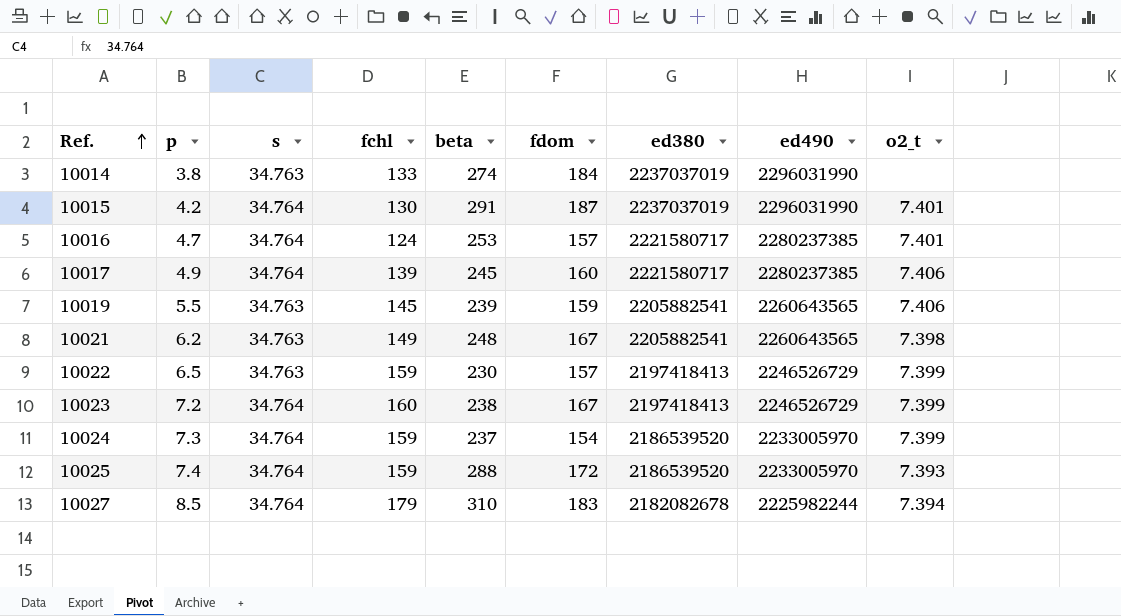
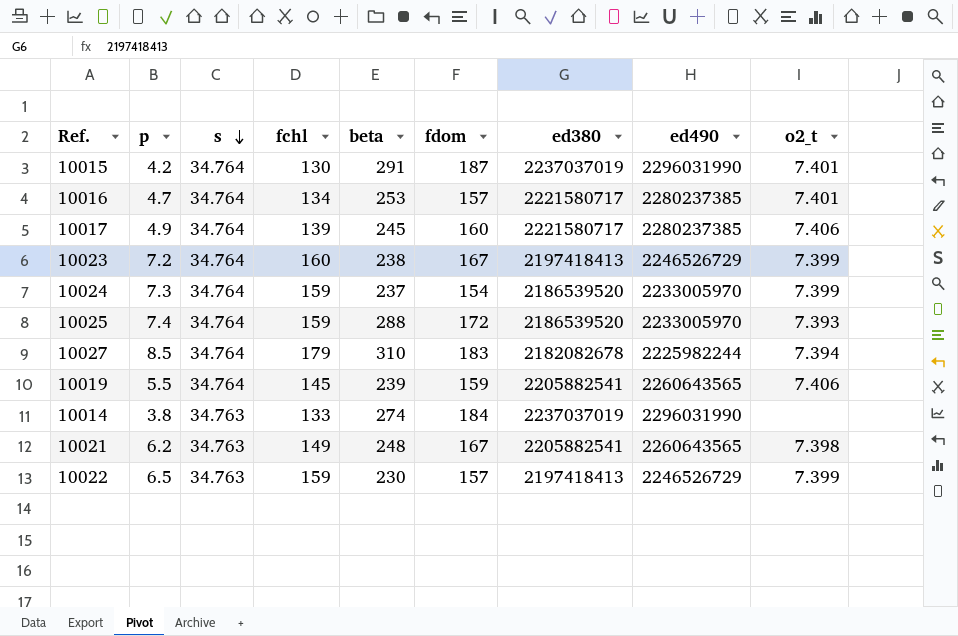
row order: Ref. ascending -> s descending
10016 | fchl: 124 -> 134
10019 | s: 34.763 -> 34.764

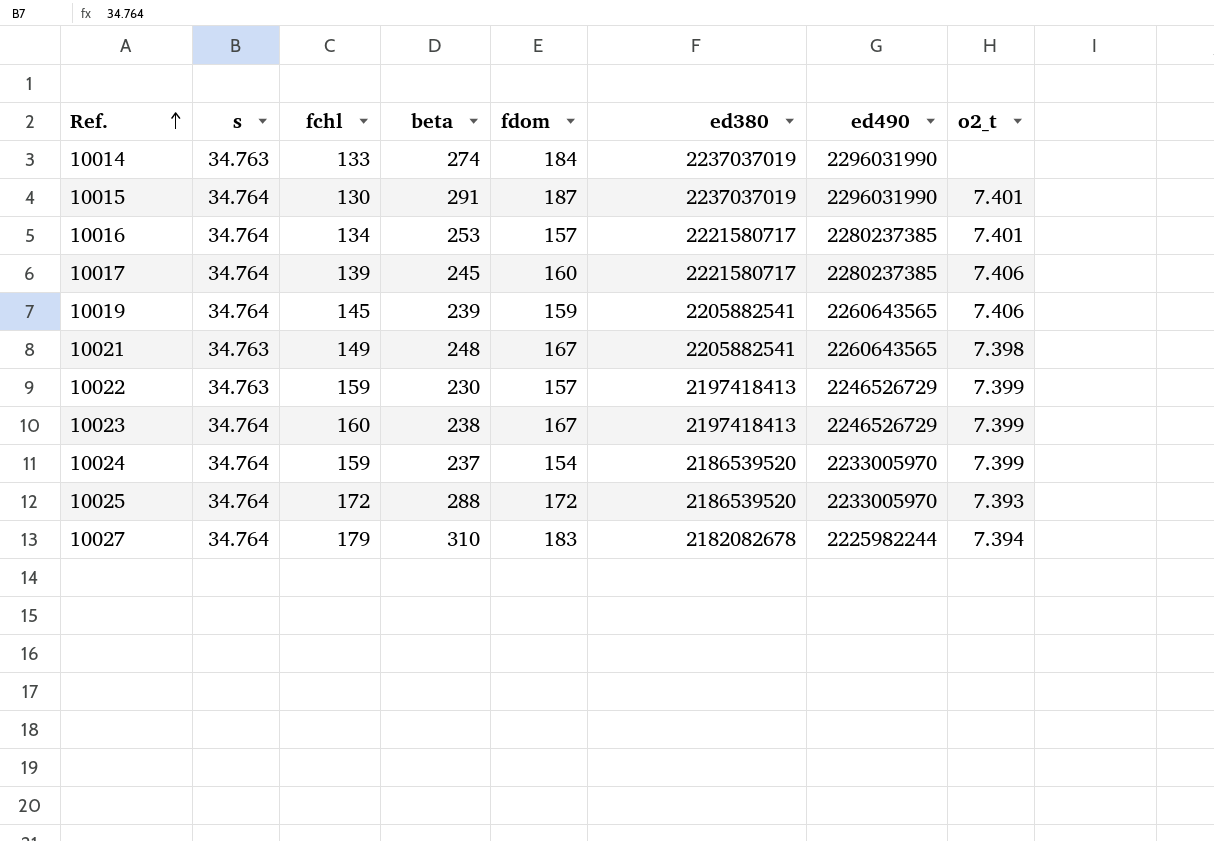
row order: s descending -> Ref. ascending
column p | position: 2 -> none
10025 | fchl: 159 -> 172

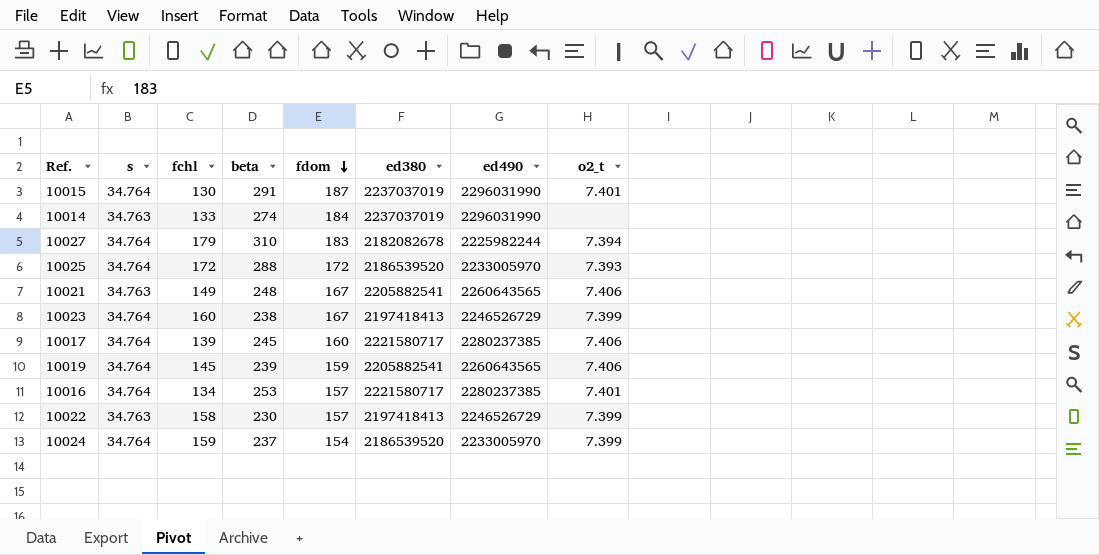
row order: Ref. ascending -> fdom descending
10021 | o2_t: 7.398 -> 7.406
10022 | fchl: 159 -> 158

